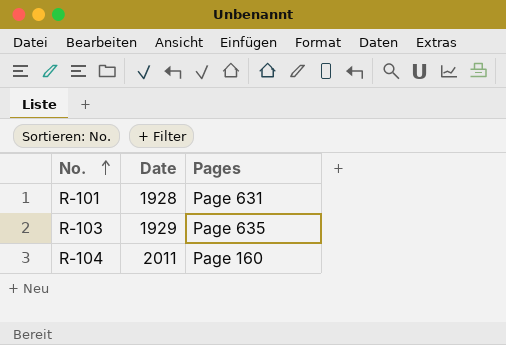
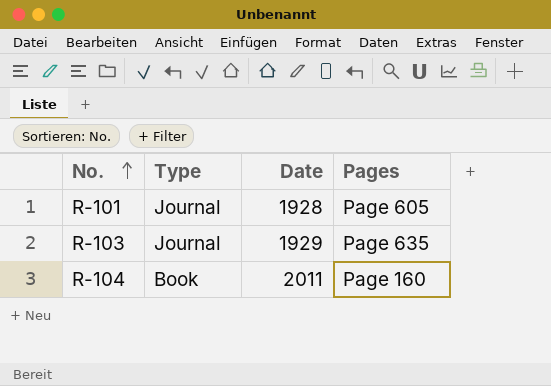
column Type | position: none -> 2
R-101 | Pages: Page 631 -> Page 605

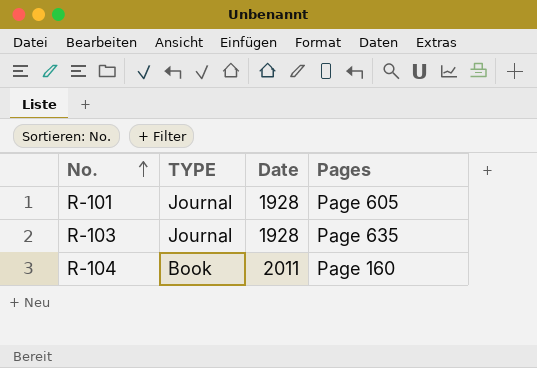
column name: Type -> TYPE
R-103 | Date: 1929 -> 1928

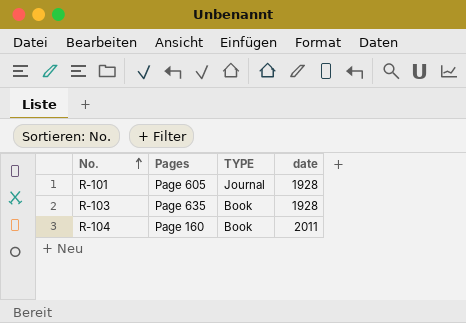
column Pages | position: 4 -> 2
column name: Date -> date
R-103 | TYPE: Journal -> Book

